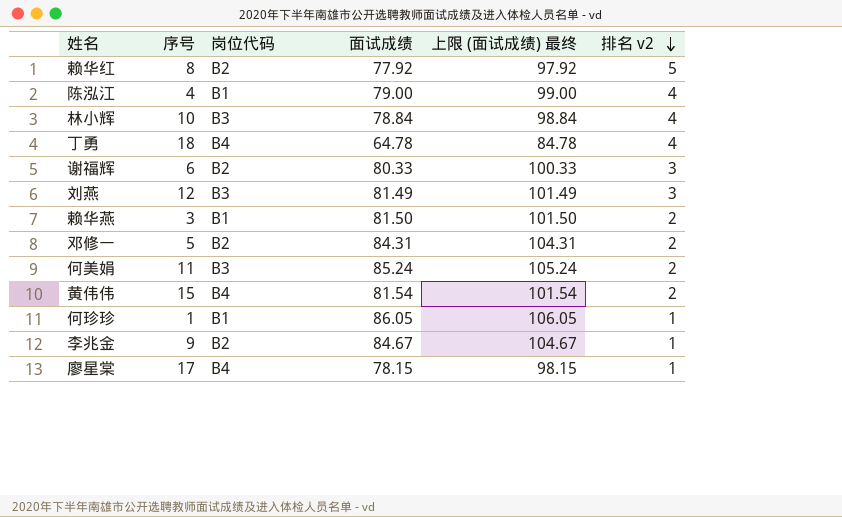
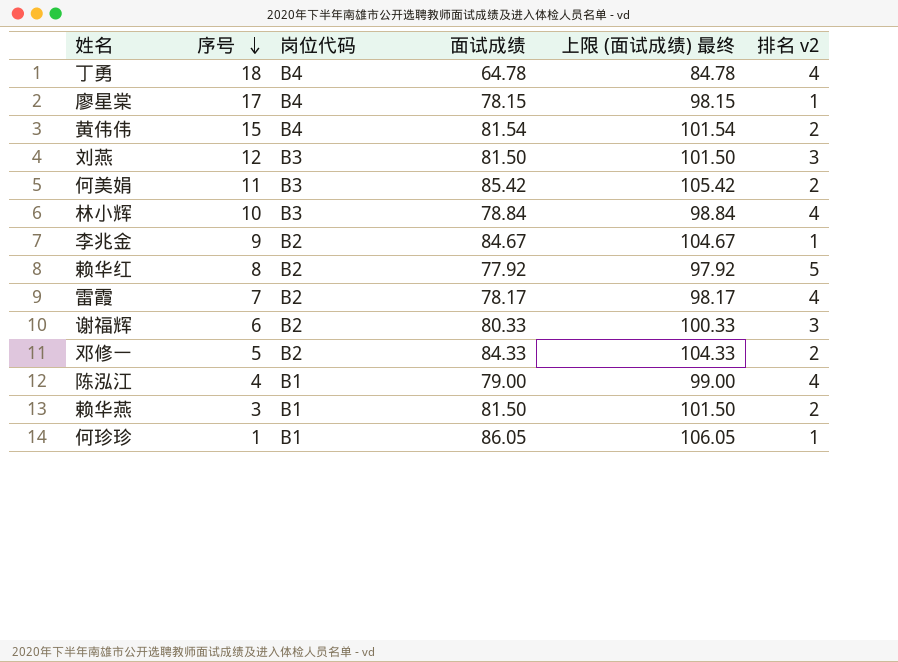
row order: 排名 v2 descending -> 序号 descending
刘燕 | 面试成绩: 81.49 -> 81.50
刘燕 | 上限 (面试成绩) 最终: 101.49 -> 101.50
何美娟 | 面试成绩: 85.24 -> 85.42
何美娟 | 上限 (面试成绩) 最终: 105.24 -> 105.42
row 雷霞: none -> 7 | B2 | 78.17 | 98.17 | 4
邓修一 | 面试成绩: 84.31 -> 84.33
邓修一 | 上限 (面试成绩) 最终: 104.31 -> 104.33

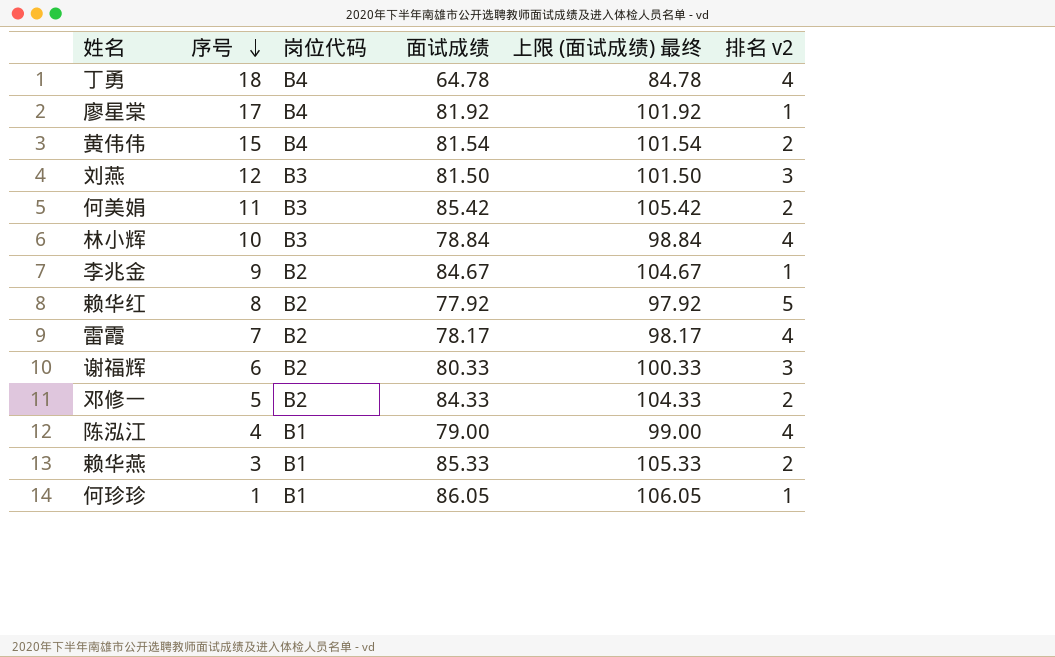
廖星棠 | 面试成绩: 78.15 -> 81.92
廖星棠 | 上限 (面试成绩) 最终: 98.15 -> 101.92
赖华燕 | 面试成绩: 81.50 -> 85.33
赖华燕 | 上限 (面试成绩) 最终: 101.50 -> 105.33

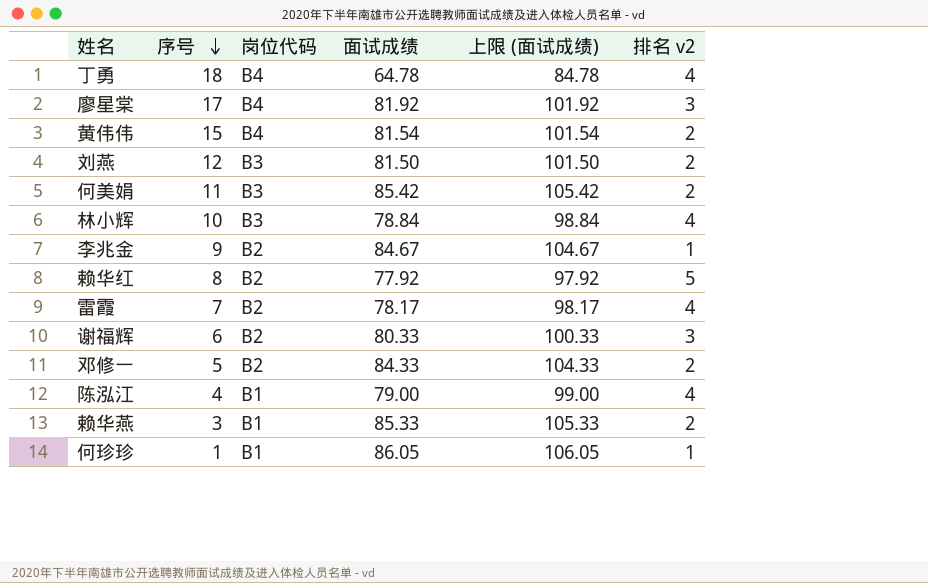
column name: 上限 (面试成绩) 最终 -> 上限 (面试成绩)
廖星棠 | 排名 v2: 1 -> 3
刘燕 | 排名 v2: 3 -> 2

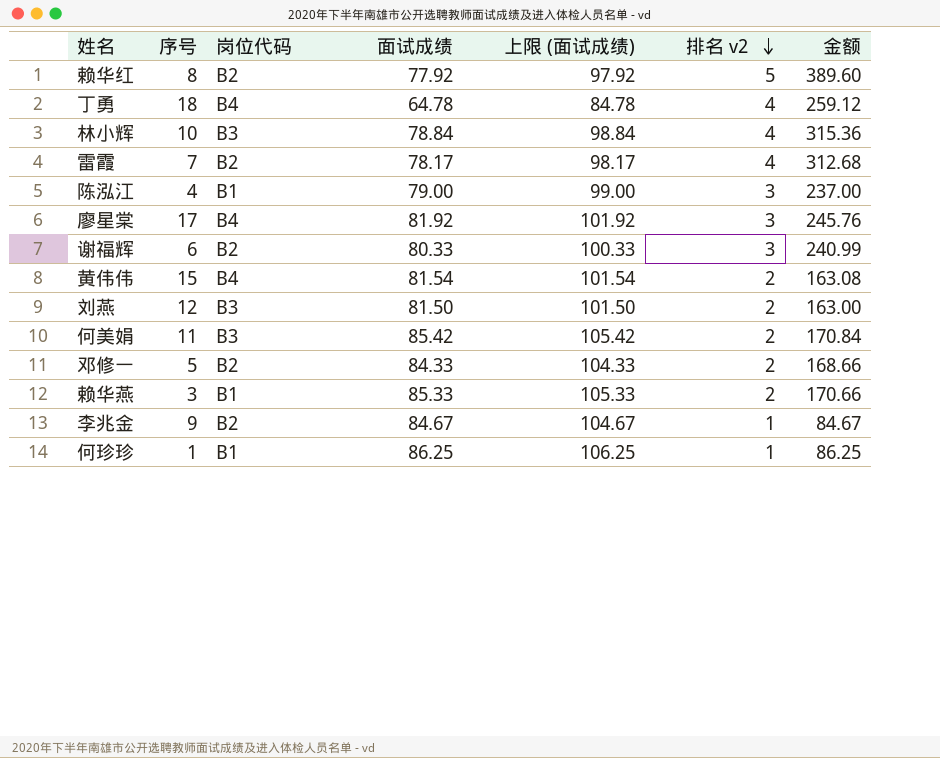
row order: 序号 descending -> 排名 v2 descending
column 金额 | formula: none -> [面试成绩] * [排名 v2]
陈泓江 | 排名 v2: 4 -> 3
何珍珍 | 面试成绩: 86.05 -> 86.25
何珍珍 | 上限 (面试成绩): 106.05 -> 106.25

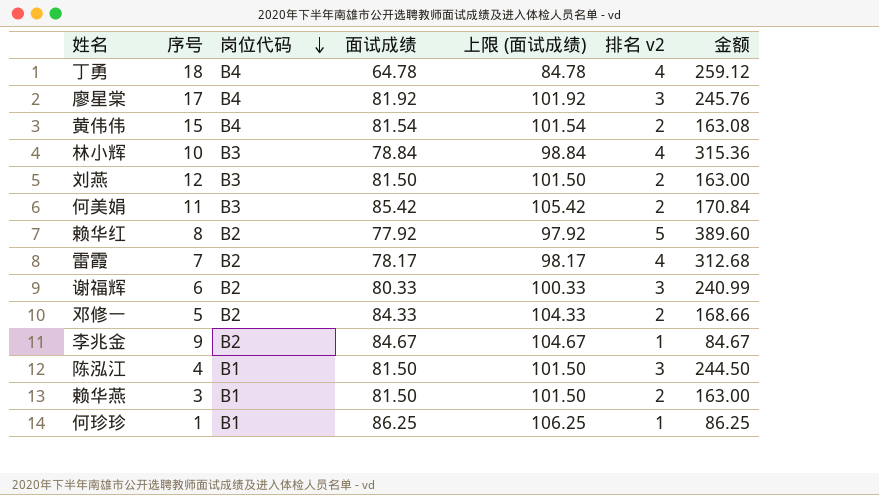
row order: 排名 v2 descending -> 岗位代码 descending
陈泓江 | 面试成绩: 79.00 -> 81.50
陈泓江 | 上限 (面试成绩): 99.00 -> 101.50
陈泓江 | 金额: 237.00 -> 244.50
赖华燕 | 面试成绩: 85.33 -> 81.50
赖华燕 | 上限 (面试成绩): 105.33 -> 101.50
赖华燕 | 金额: 170.66 -> 163.00

